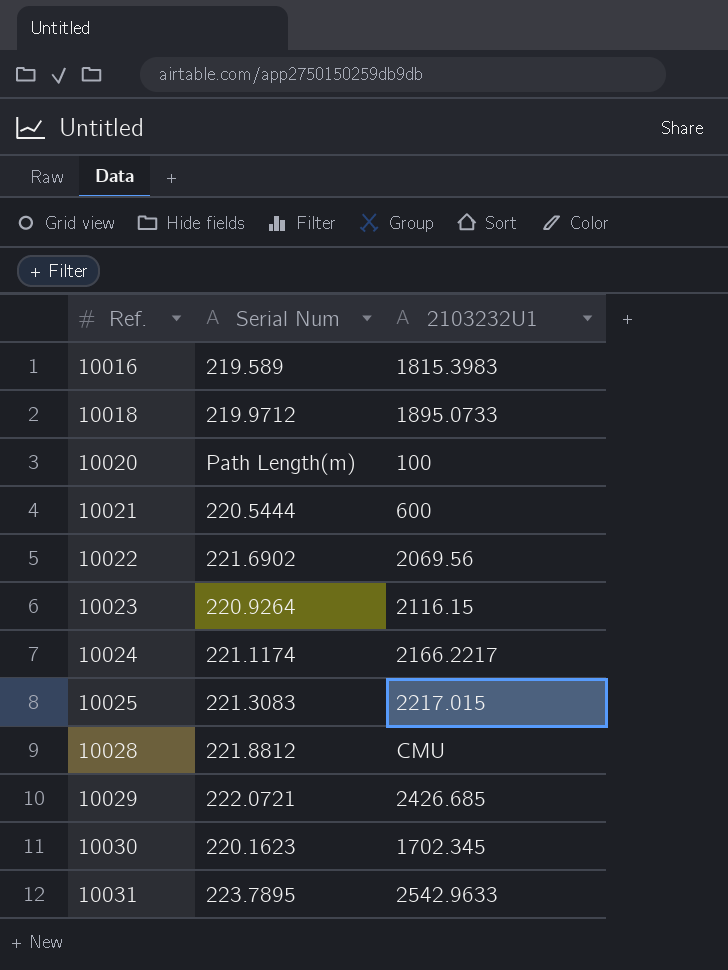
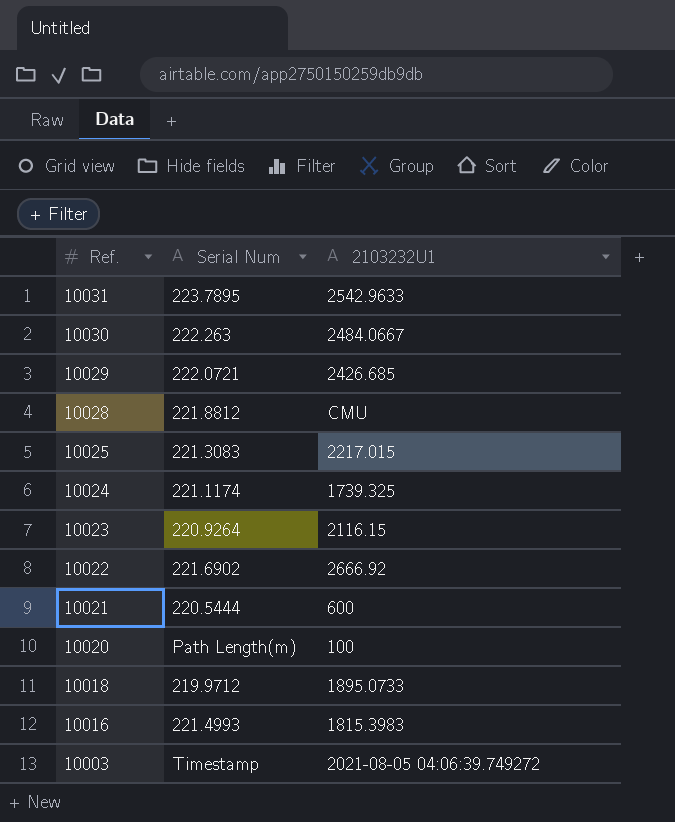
row order: Ref. ascending -> Ref. descending
10030 | Serial Num: 220.1623 -> 222.263
10030 | 2103232U1: 1702.345 -> 2484.0667
10024 | 2103232U1: 2166.2217 -> 1739.325
10022 | 2103232U1: 2069.56 -> 2666.92
10016 | Serial Num: 219.589 -> 221.4993
row 10003: none -> Timestamp | 2021-08-05 04:06:39.749272

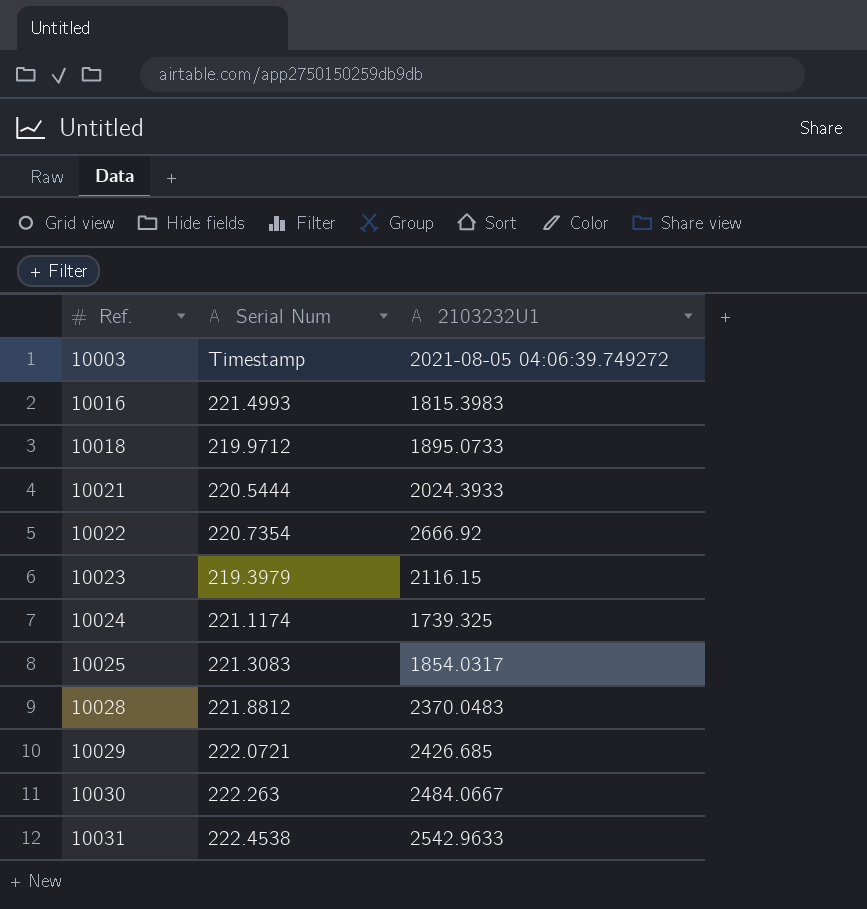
row order: Ref. descending -> Ref. ascending
row 10020: Path Length(m) | 100 -> none
10021 | 2103232U1: 600 -> 2024.3933
10022 | Serial Num: 221.6902 -> 220.7354
10023 | Serial Num: 220.9264 -> 219.3979
10025 | 2103232U1: 2217.015 -> 1854.0317
10028 | 2103232U1: CMU -> 2370.0483
10031 | Serial Num: 223.7895 -> 222.4538

